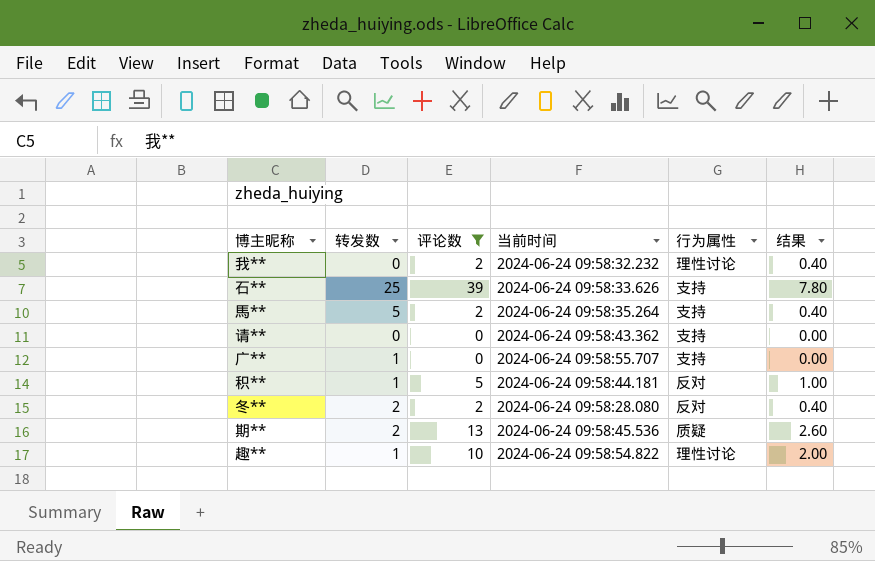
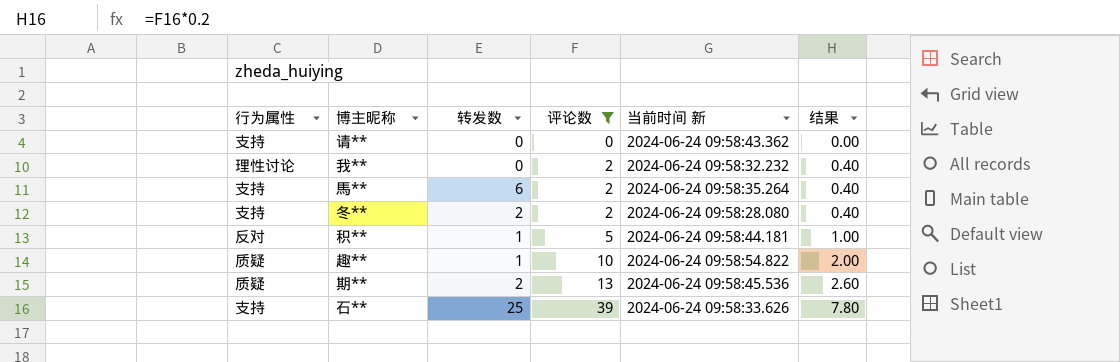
row order: none -> 评论数 ascending
column 行为属性 | position: 5 -> 1
column name: 当前时间 -> 当前时间 新
row 广**: 1 | 0 | 2024-06-24 09:58:55.707 | 支持 | 0.00 -> none
馬** | 转发数: 5 -> 6
冬** | 行为属性: 反对 -> 支持
趣** | 行为属性: 理性讨论 -> 质疑

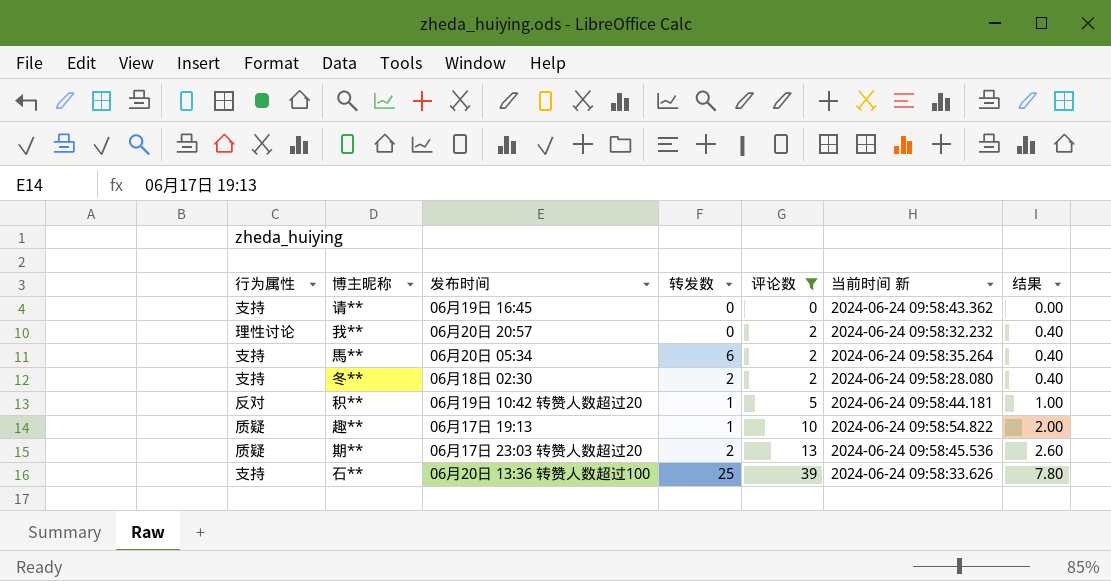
column 发布时间 | position: none -> 3

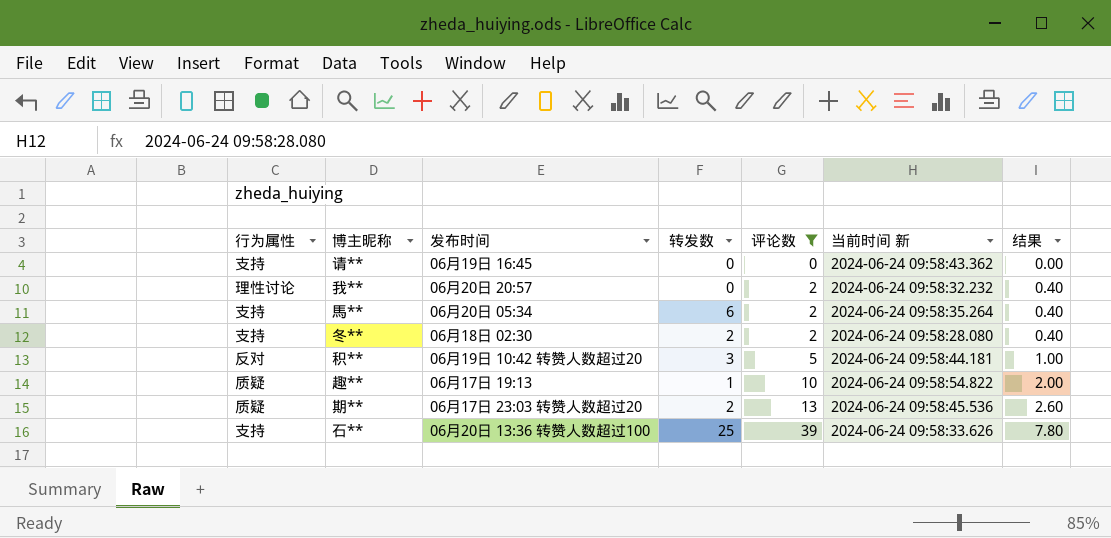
积** | 转发数: 1 -> 3

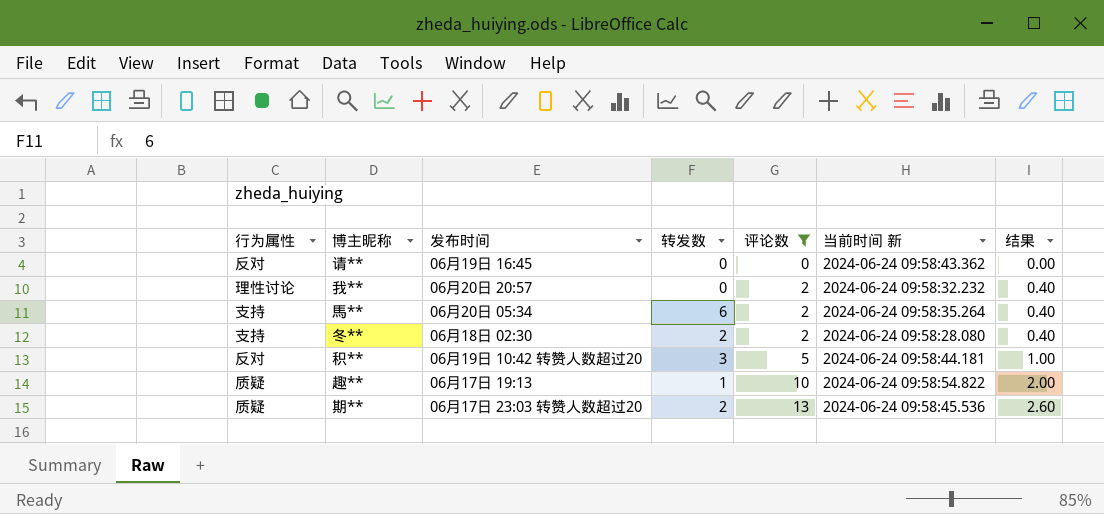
row 石**: 支持 | 06月20日 13:36 转赞人数超过100 | 25 | 39 | 2024-06-24 09:58:33.626 | 7.80 -> none
请** | 行为属性: 支持 -> 反对

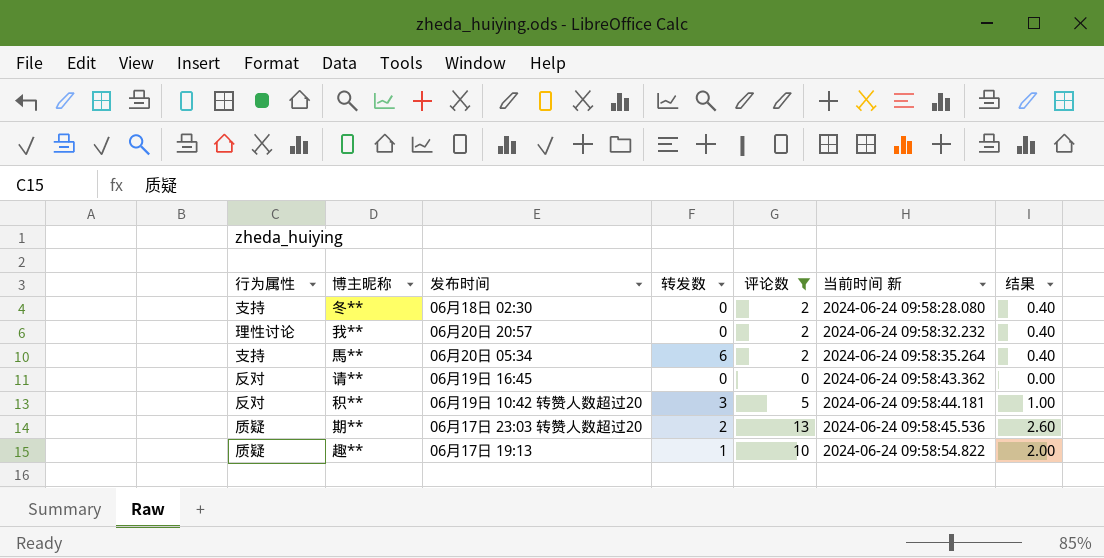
row order: 评论数 ascending -> 当前时间 新 ascending
冬** | 转发数: 2 -> 0

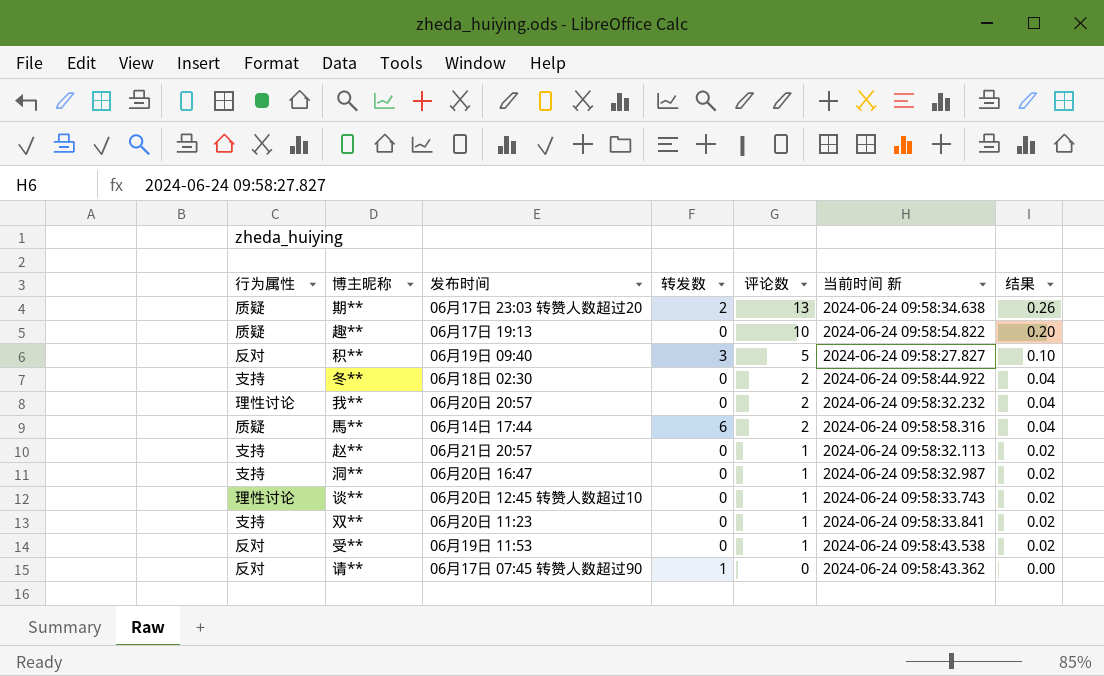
filter: 评论数 != 1 -> none
row order: 当前时间 新 ascending -> 评论数 descending
column 结果 | formula: [评论数] * 0.2 -> [评论数] * 0.02
期** | 当前时间 新: 2024-06-24 09:58:45.536 -> 2024-06-24 09:58:34.638
趣** | 转发数: 1 -> 0
积** | 发布时间: 06月19日 10:42 转赞人数超过20 -> 06月19日 09:40
积** | 当前时间 新: 2024-06-24 09:58:44.181 -> 2024-06-24 09:58:27.827
冬** | 当前时间 新: 2024-06-24 09:58:28.080 -> 2024-06-24 09:58:44.922
馬** | 行为属性: 支持 -> 质疑
馬** | 发布时间: 06月20日 05:34 -> 06月14日 17:44
馬** | 当前时间 新: 2024-06-24 09:58:35.264 -> 2024-06-24 09:58:58.316
请** | 发布时间: 06月19日 16:45 -> 06月17日 07:45 转赞人数超过90
请** | 转发数: 0 -> 1

